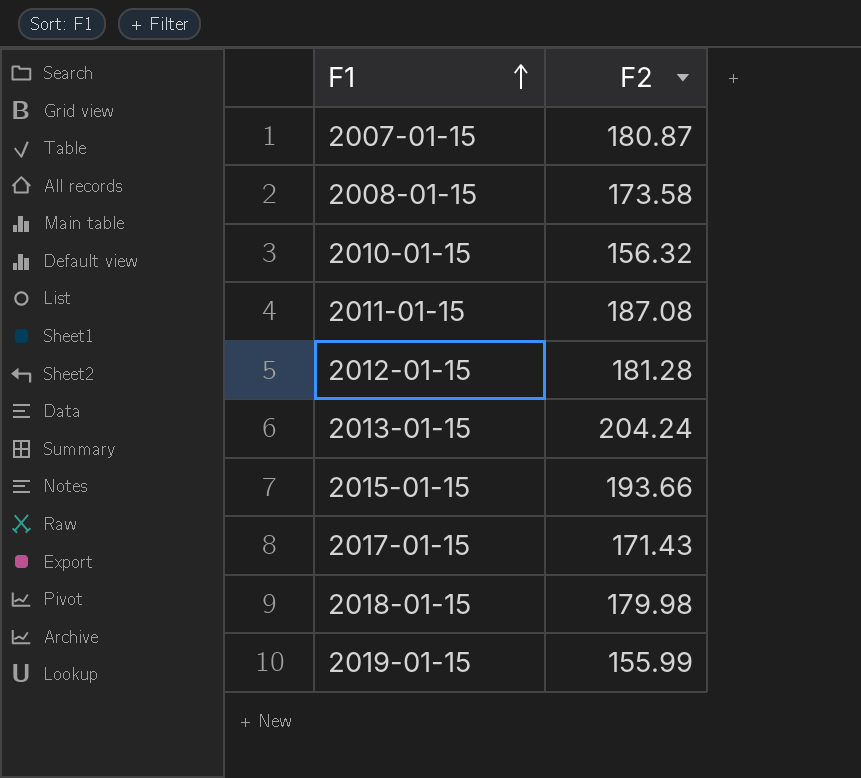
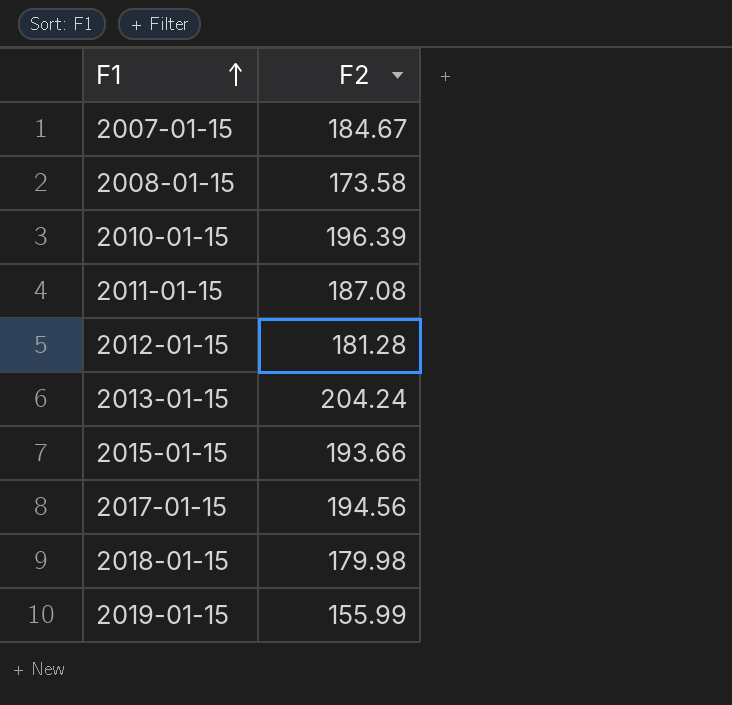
2007-01-15 | F2: 180.87 -> 184.67
2010-01-15 | F2: 156.32 -> 196.39
2017-01-15 | F2: 171.43 -> 194.56

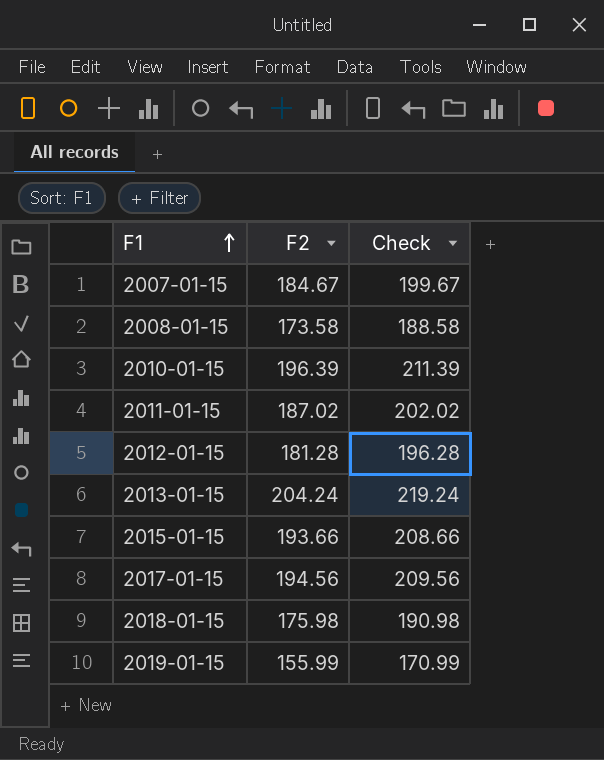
column Check | formula: none -> [F2] + 15
2011-01-15 | F2: 187.08 -> 187.02
2018-01-15 | F2: 179.98 -> 175.98

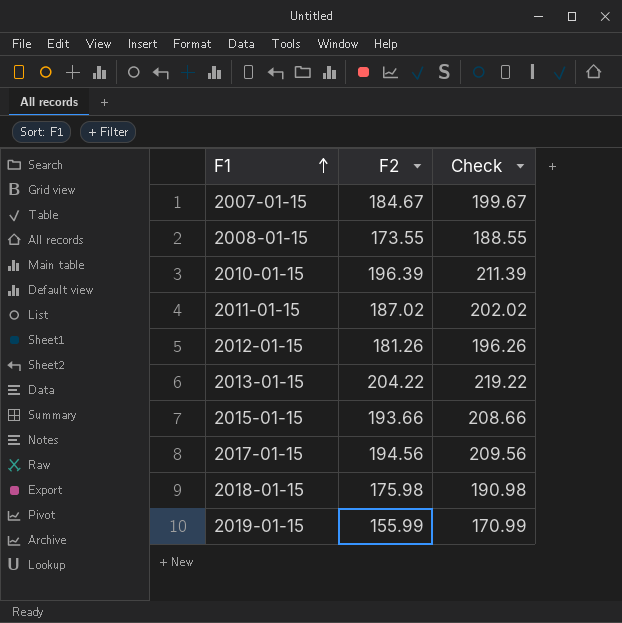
2008-01-15 | F2: 173.58 -> 173.55
2008-01-15 | Check: 188.58 -> 188.55
2012-01-15 | F2: 181.28 -> 181.26
2012-01-15 | Check: 196.28 -> 196.26
2013-01-15 | F2: 204.24 -> 204.22
2013-01-15 | Check: 219.24 -> 219.22

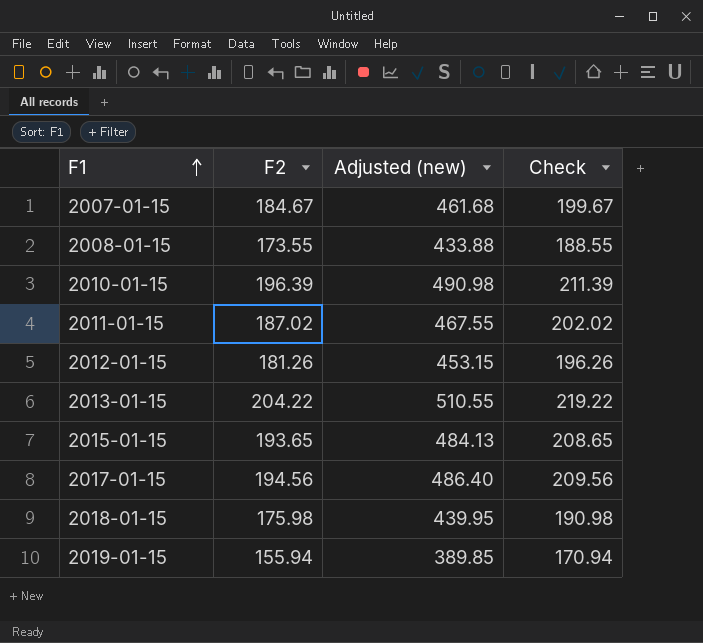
column Adjusted (new) | formula: none -> [F2] * 2.5
2015-01-15 | F2: 193.66 -> 193.65
2015-01-15 | Check: 208.66 -> 208.65
2019-01-15 | F2: 155.99 -> 155.94
2019-01-15 | Check: 170.99 -> 170.94

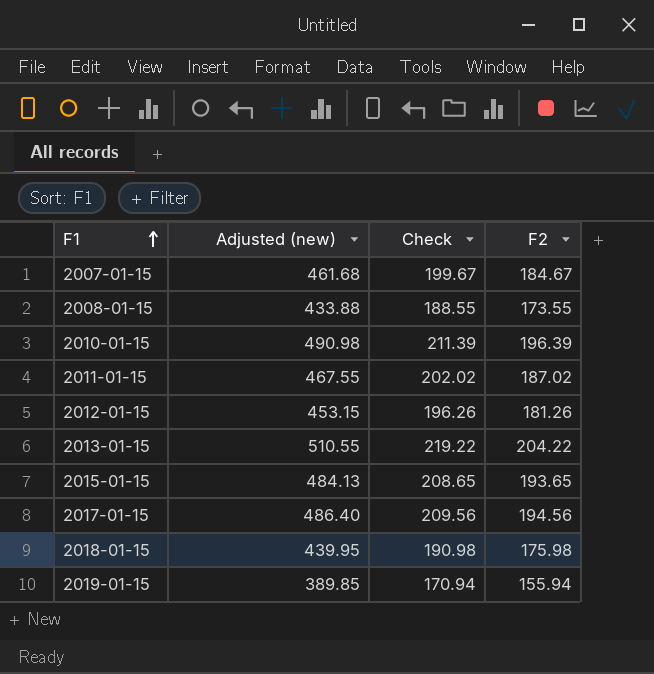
column F2 | position: 2 -> 4

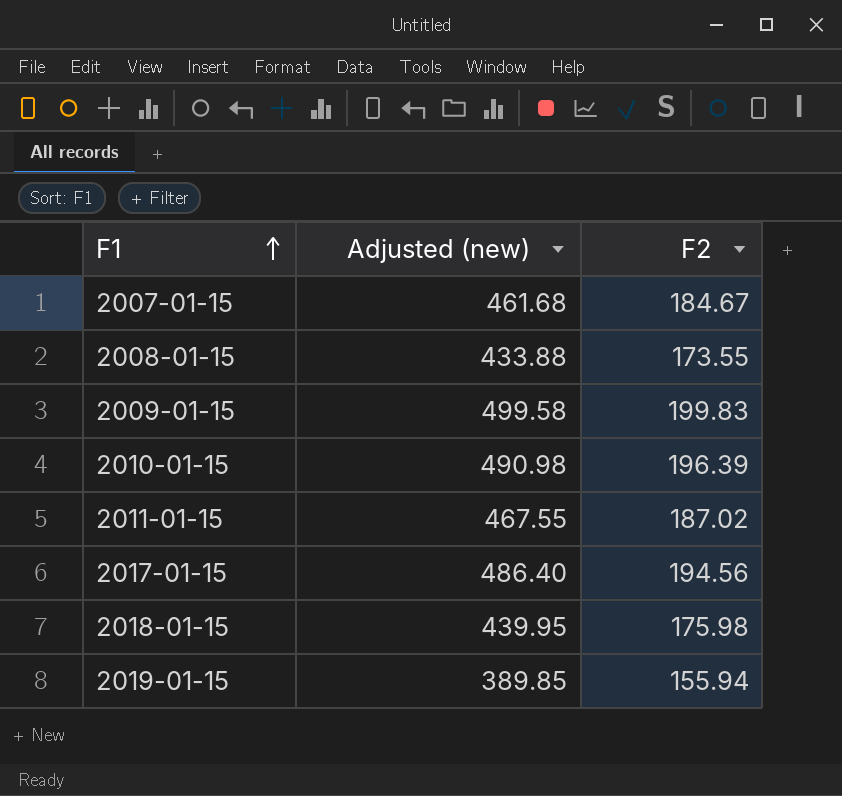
column Check | formula: [F2] + 15 -> none
row 2012-01-15: 453.15 | 196.26 | 181.26 -> none
row 2013-01-15: 510.55 | 219.22 | 204.22 -> none
row 2015-01-15: 484.13 | 208.65 | 193.65 -> none
row 2009-01-15: none -> 499.58 | 199.83

